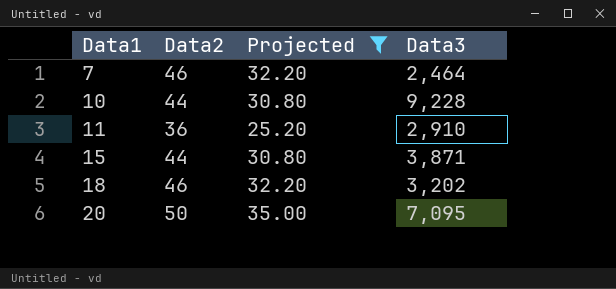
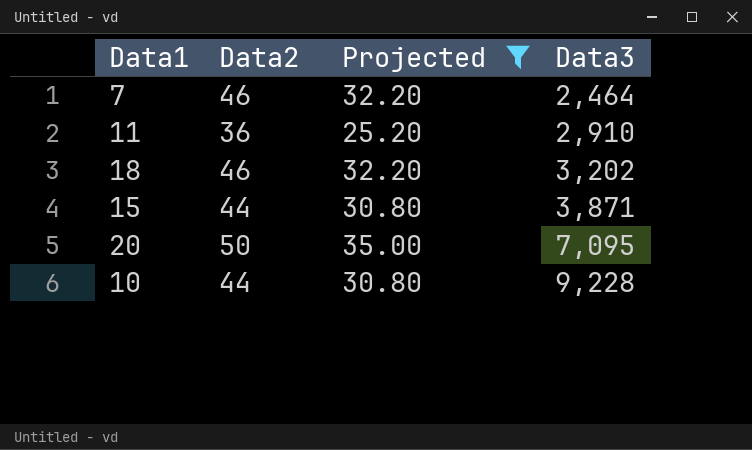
row order: Data1 ascending -> Data3 ascending

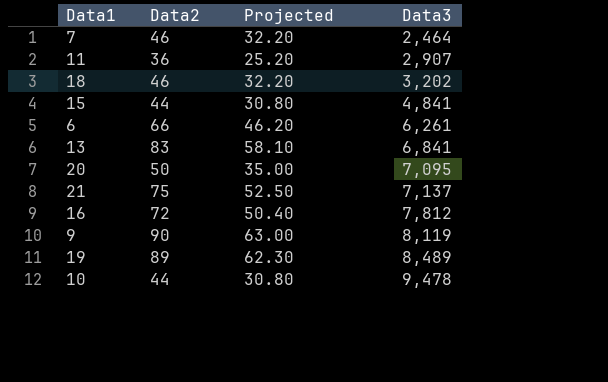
filter: Projected <= 35.00 -> none
11 | Data3: 2,910 -> 2,907
15 | Data3: 3,871 -> 4,841
10 | Data3: 9,228 -> 9,478

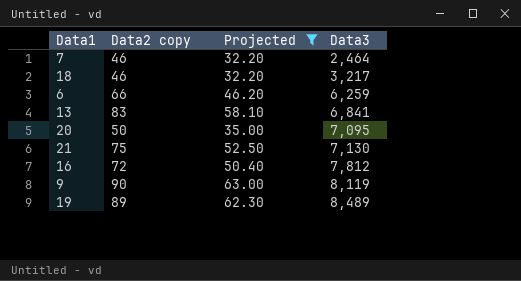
filter: none -> Projected >= 32.20
column name: Data2 -> Data2 copy
18 | Data3: 3,202 -> 3,217
6 | Data3: 6,261 -> 6,259
21 | Data3: 7,137 -> 7,130

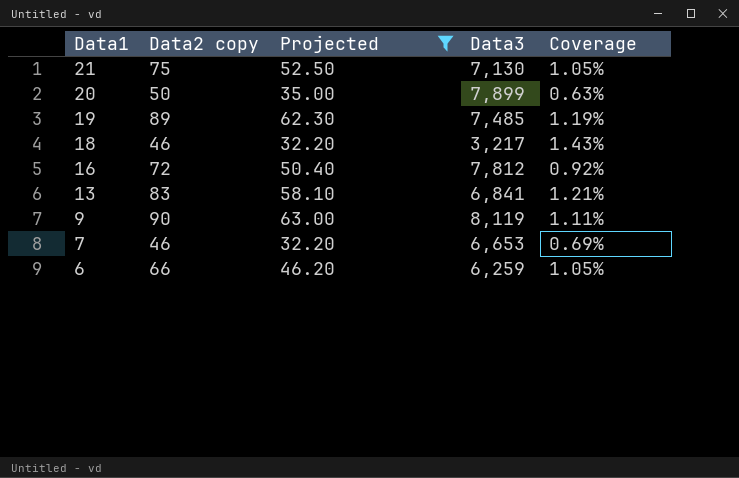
row order: Data3 ascending -> Data1 descending
column Coverage | formula: none -> [Data2 copy] / [Data3]
20 | Data3: 7,095 -> 7,899
19 | Data3: 8,489 -> 7,485
7 | Data3: 2,464 -> 6,653

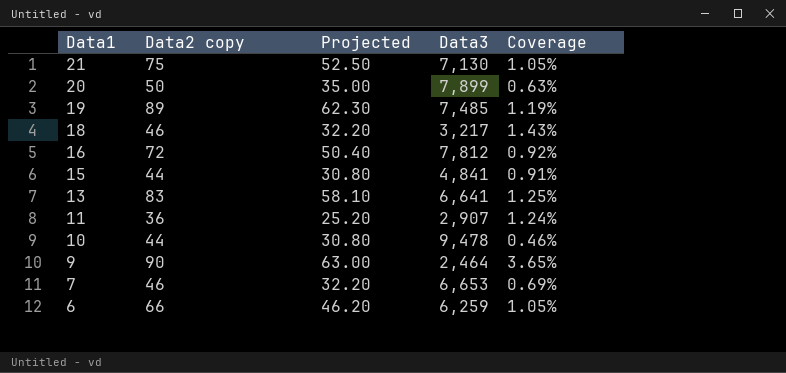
filter: Projected >= 32.20 -> none
13 | Data3: 6,841 -> 6,641
13 | Coverage: 1.21% -> 1.25%
9 | Data3: 8,119 -> 2,464
9 | Coverage: 1.11% -> 3.65%

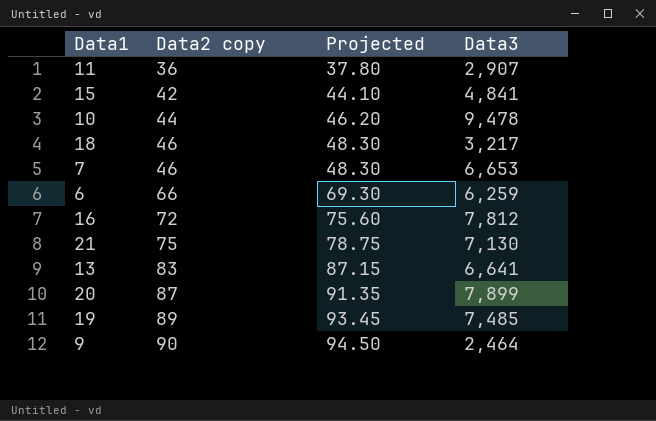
row order: Data1 descending -> Data2 copy ascending
column Coverage | formula: [Data2 copy] / [Data3] -> none
column Projected | formula: [Data2 copy] * 0.7 -> [Data2 copy] * 1.05
15 | Data2 copy: 44 -> 42
20 | Data2 copy: 50 -> 87

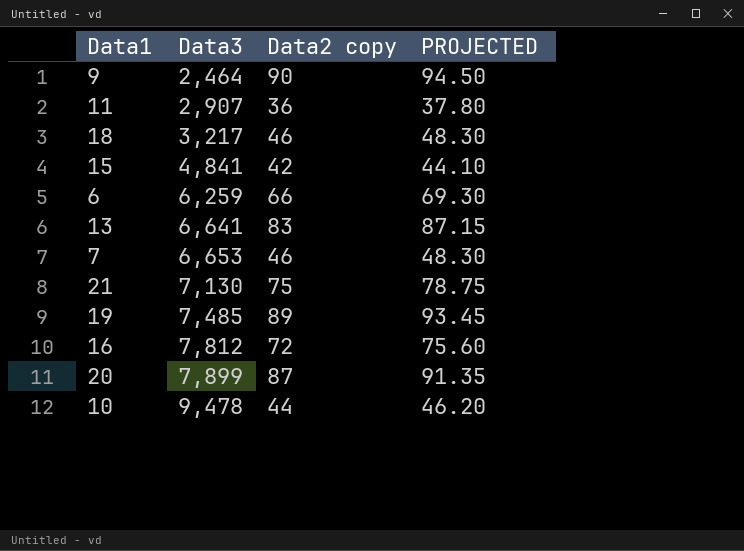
row order: Data2 copy ascending -> Data3 ascending
column Data3 | position: 4 -> 2
column name: Projected -> PROJECTED

